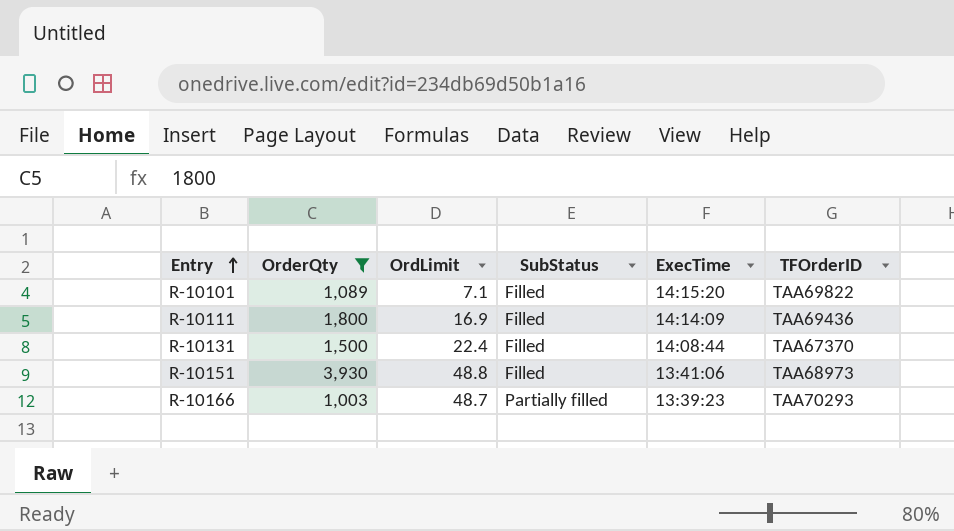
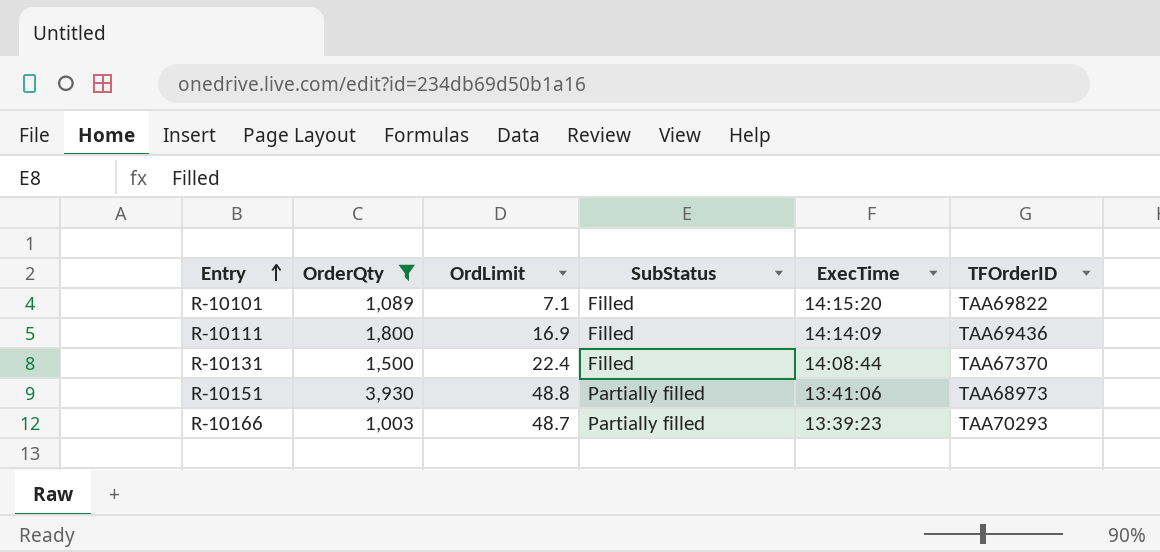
R-10151 | SubStatus: Filled -> Partially filled

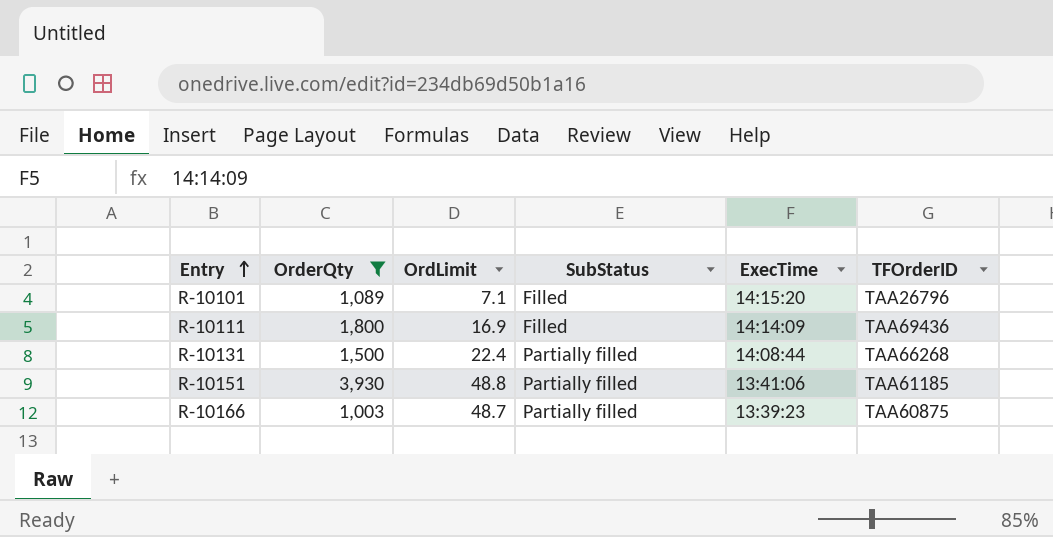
R-10101 | TFOrderID: TAA69822 -> TAA26796
R-10131 | SubStatus: Filled -> Partially filled
R-10131 | TFOrderID: TAA67370 -> TAA66268
R-10151 | TFOrderID: TAA68973 -> TAA61185
R-10166 | TFOrderID: TAA70293 -> TAA60875

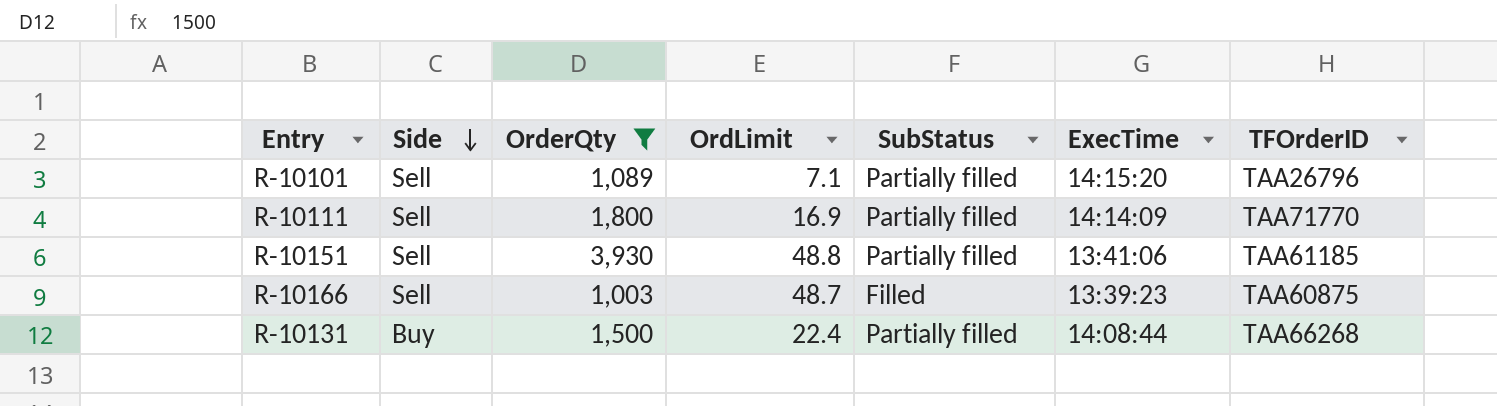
row order: Entry ascending -> Side descending
column Side | position: none -> 2
R-10101 | SubStatus: Filled -> Partially filled
R-10111 | SubStatus: Filled -> Partially filled
R-10111 | TFOrderID: TAA69436 -> TAA71770
R-10166 | SubStatus: Partially filled -> Filled

